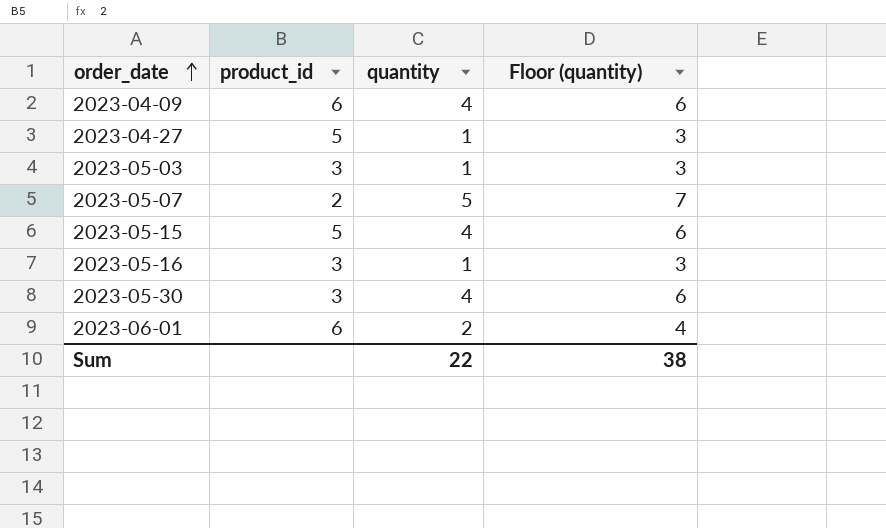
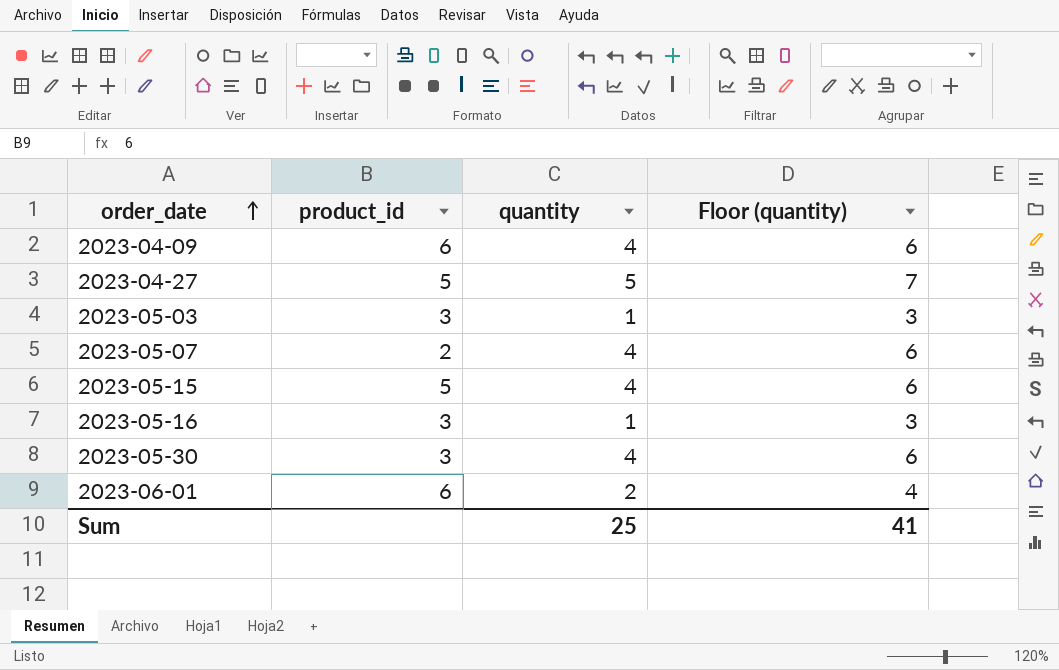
2023-04-27 | quantity: 1 -> 5
2023-04-27 | Floor (quantity): 3 -> 7
2023-05-07 | quantity: 5 -> 4
2023-05-07 | Floor (quantity): 7 -> 6
Sum | quantity: 22 -> 25
Sum | Floor (quantity): 38 -> 41

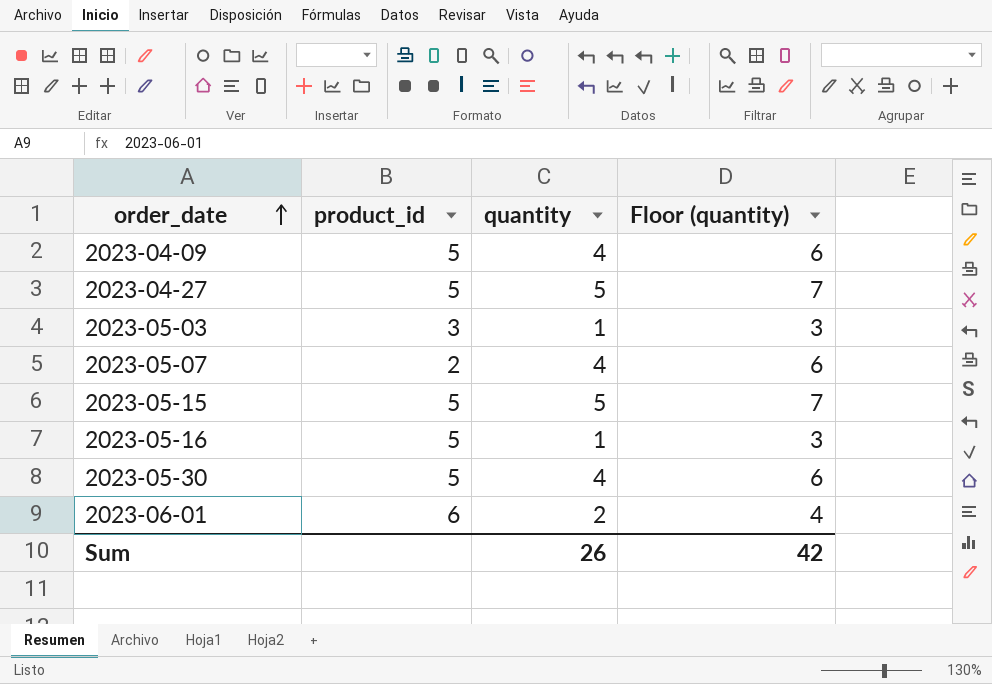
2023-04-09 | product_id: 6 -> 5
2023-05-15 | quantity: 4 -> 5
2023-05-15 | Floor (quantity): 6 -> 7
2023-05-16 | product_id: 3 -> 5
2023-05-30 | product_id: 3 -> 5
Sum | quantity: 25 -> 26
Sum | Floor (quantity): 41 -> 42

